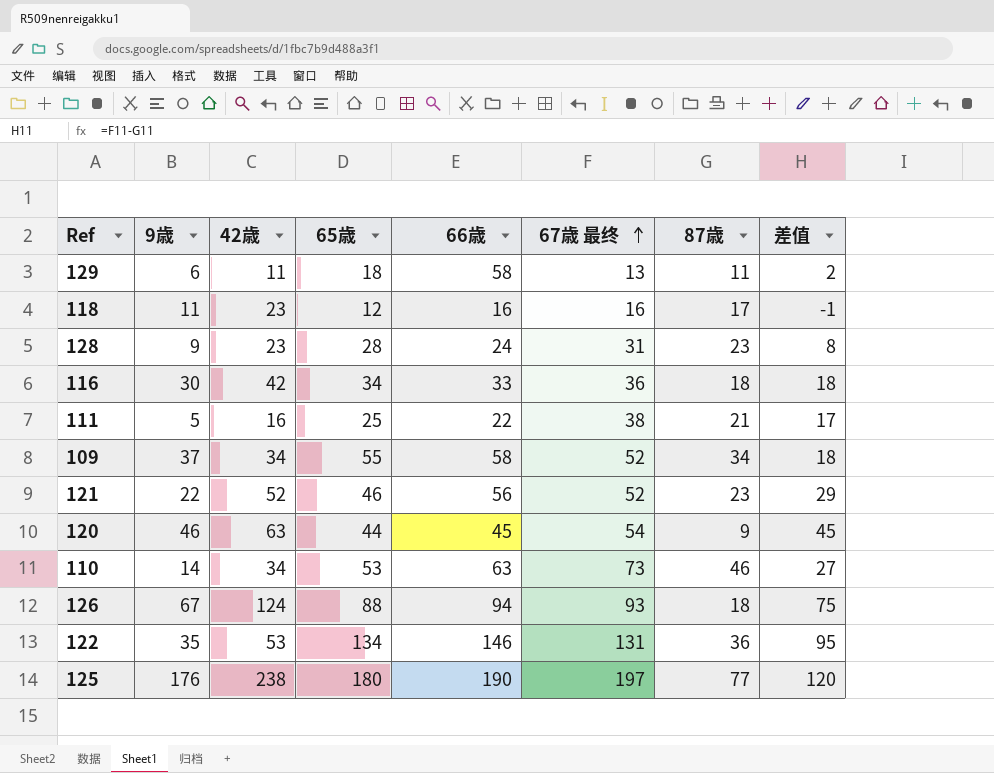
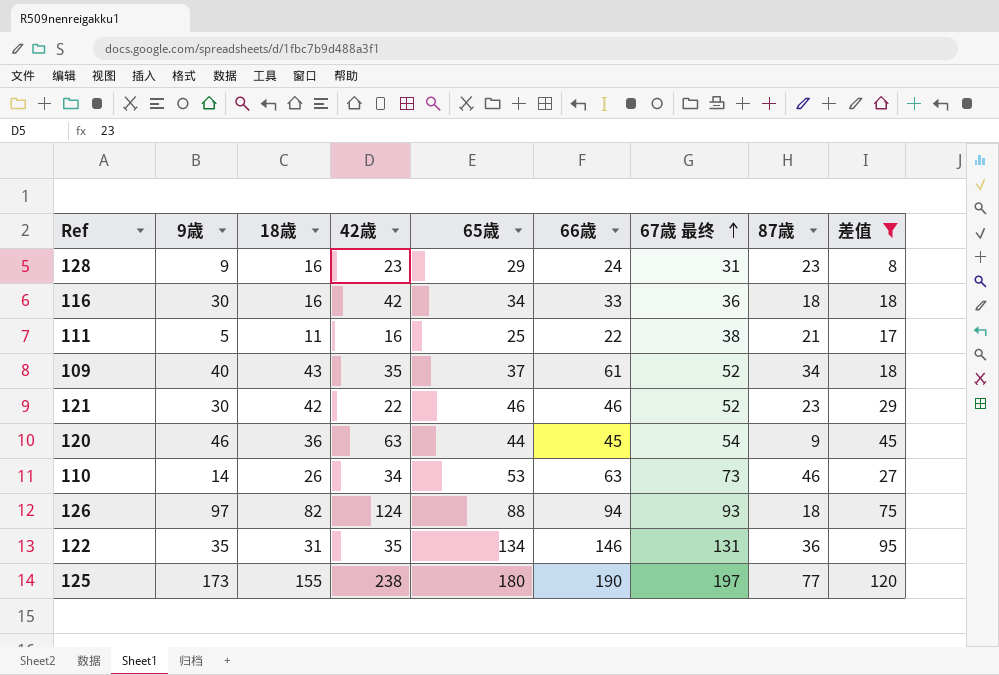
filter: none -> 差值 >= 8
column 18歳 | position: none -> 3
128 | 65歳: 28 -> 29
109 | 9歳: 37 -> 40
109 | 42歳: 34 -> 35
109 | 65歳: 55 -> 37
109 | 66歳: 58 -> 61
121 | 9歳: 22 -> 30
121 | 42歳: 52 -> 22
121 | 66歳: 56 -> 46
126 | 9歳: 67 -> 97
122 | 42歳: 53 -> 35
125 | 9歳: 176 -> 173

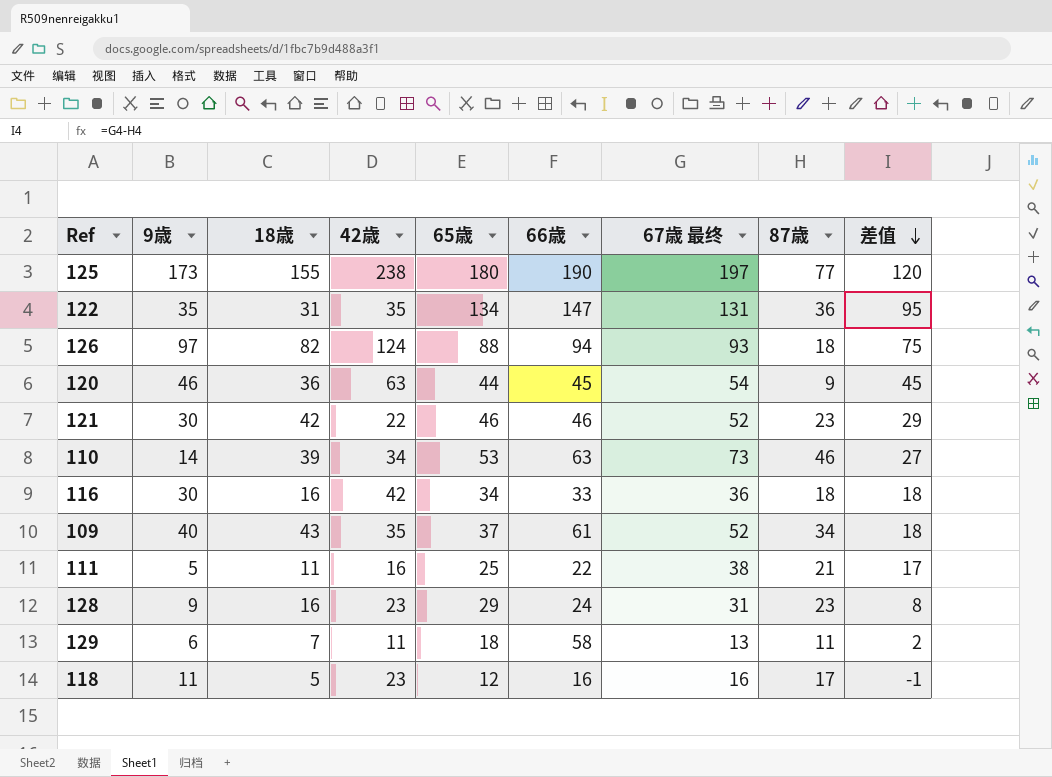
filter: 差值 >= 8 -> none
row order: 67歳 最终 ascending -> 差值 descending
122 | 66歳: 146 -> 147
110 | 18歳: 26 -> 39

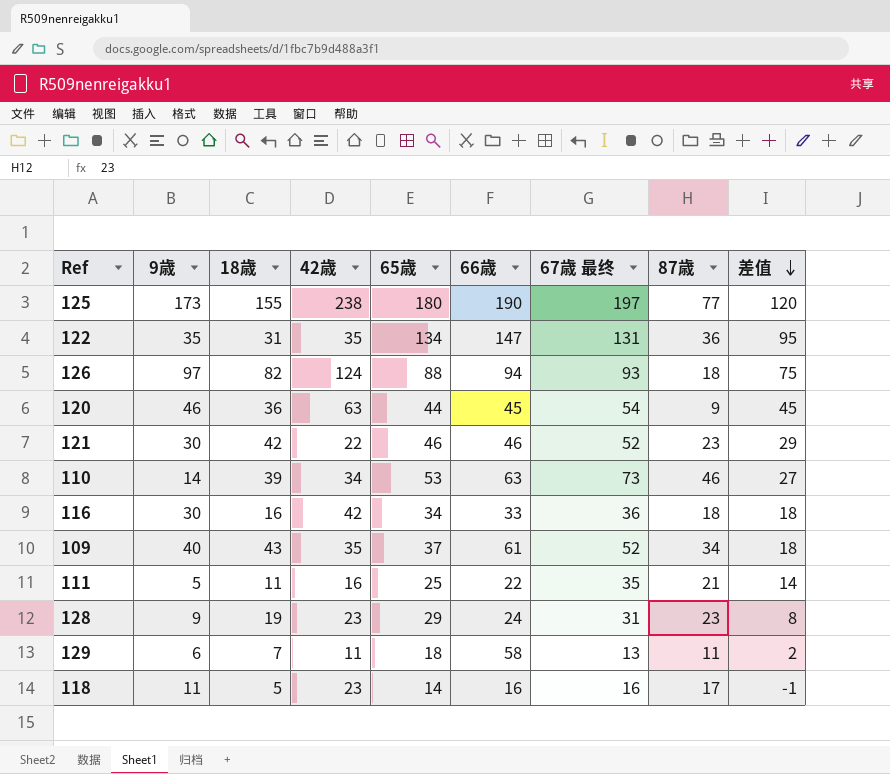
111 | 67歳 最终: 38 -> 35
111 | 差值: 17 -> 14
128 | 18歳: 16 -> 19
118 | 65歳: 12 -> 14

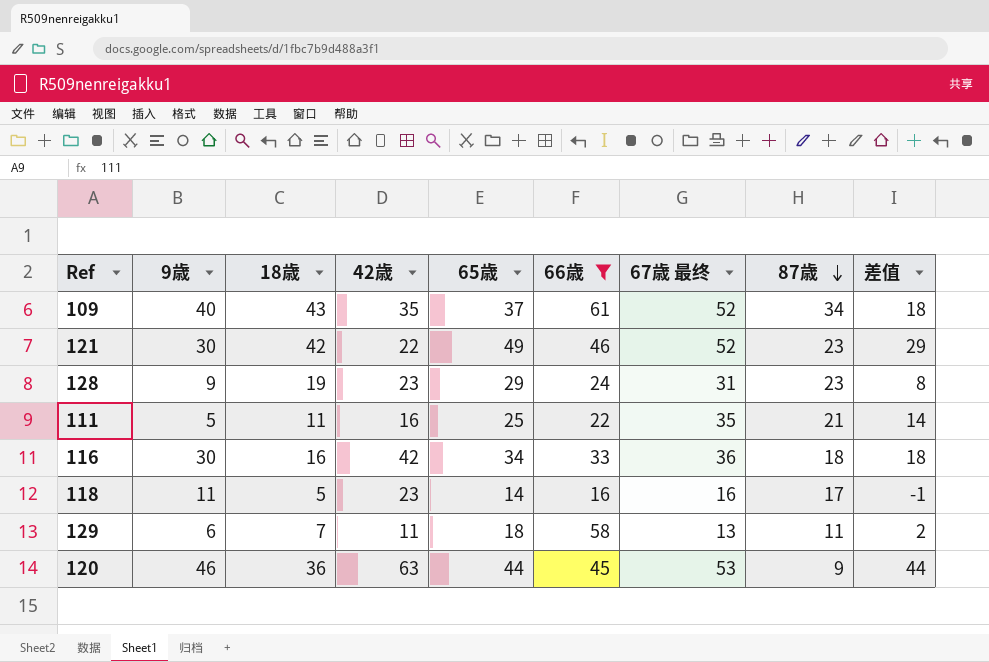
filter: none -> 66歳 <= 61
row order: 差值 descending -> 87歳 descending
121 | 65歳: 46 -> 49
120 | 67歳 最终: 54 -> 53
120 | 差值: 45 -> 44

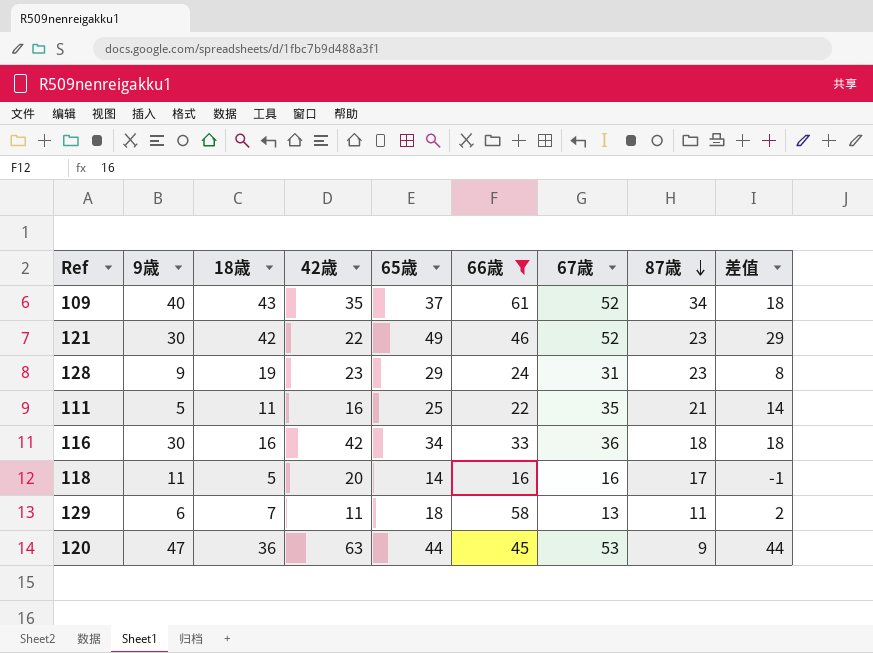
column name: 67歳 最终 -> 67歳
118 | 42歳: 23 -> 20
120 | 9歳: 46 -> 47

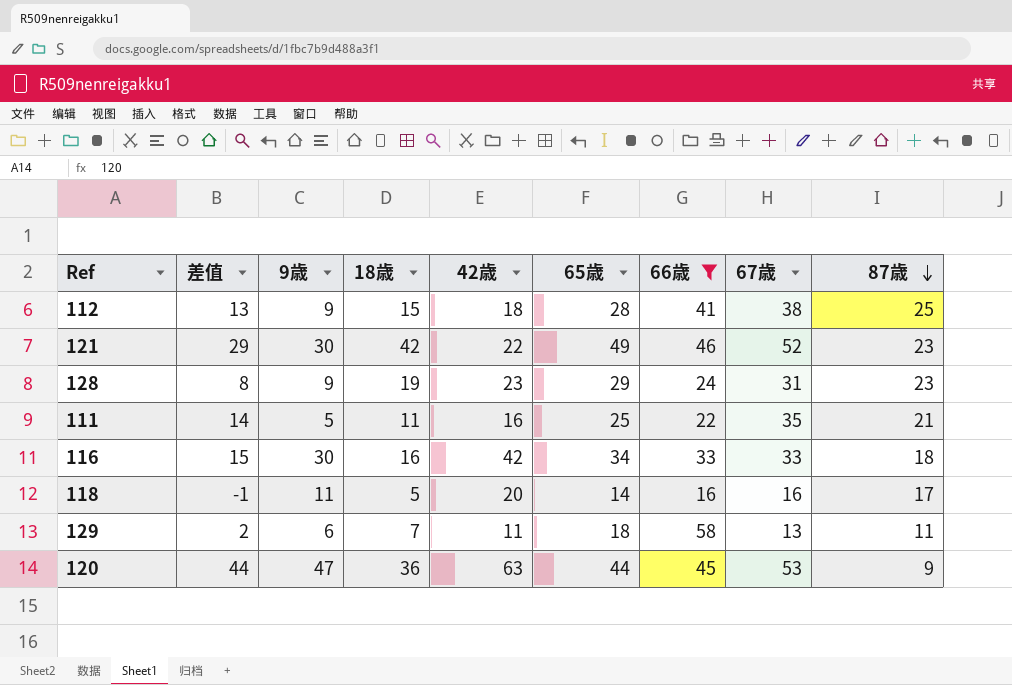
column 差值 | position: 9 -> 2
row 109: 40 | 43 | 35 | 37 | 61 | 52 | 34 | 18 -> none
row 112: none -> 13 | 9 | 15 | 18 | 28 | 41 | 38 | 25
116 | 差值: 18 -> 15
116 | 67歳: 36 -> 33

